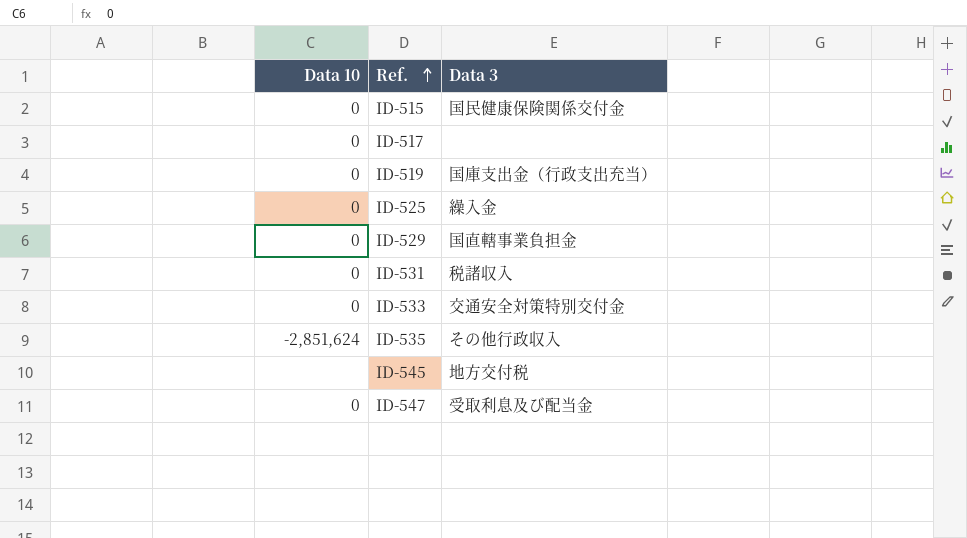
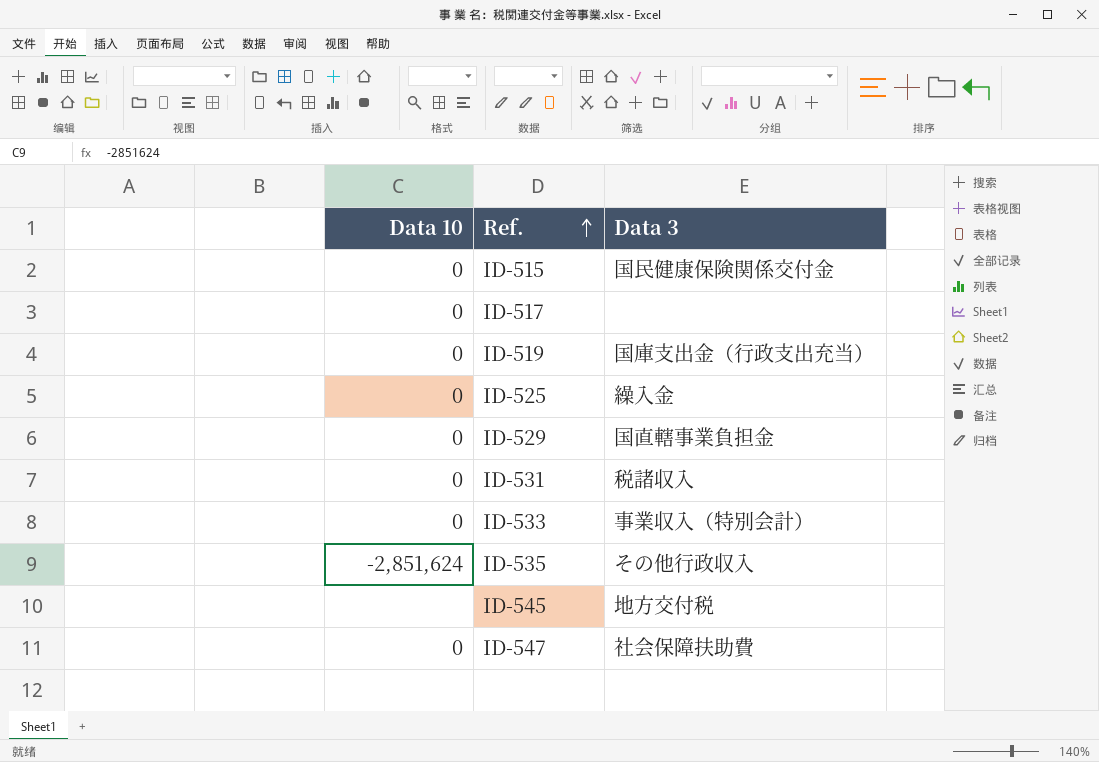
ID-533 | Data 3: 交通安全対策特別交付金 -> 事業収入（特別会計）
ID-547 | Data 3: 受取利息及び配当金 -> 社会保障扶助費

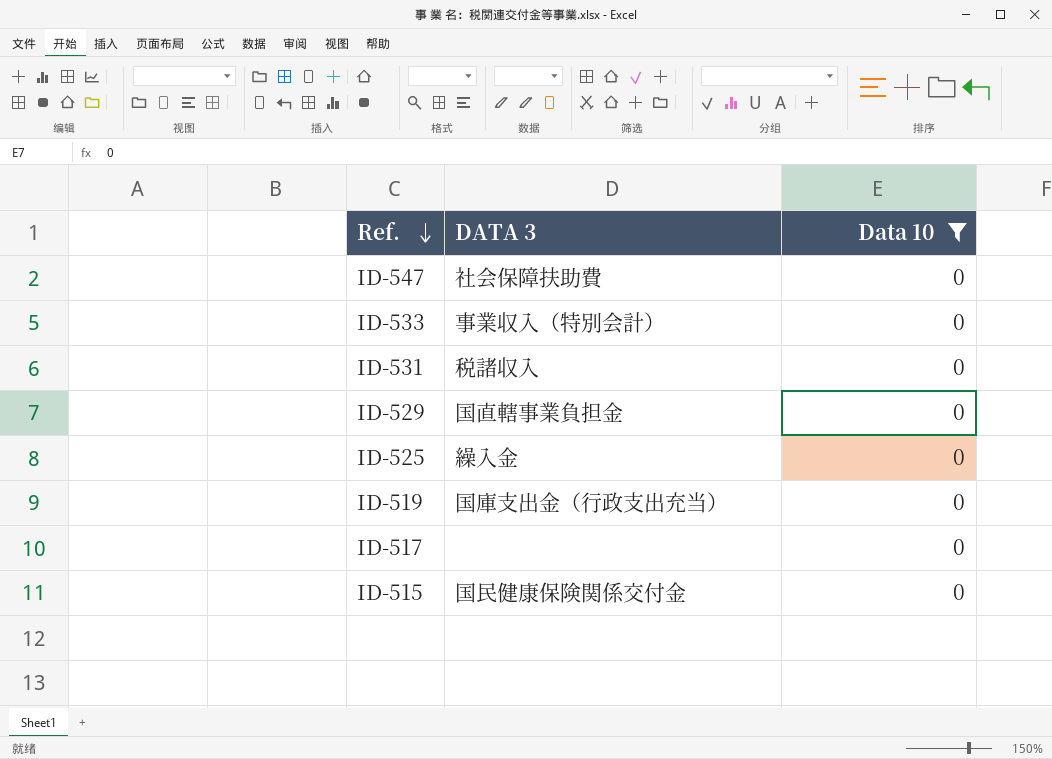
filter: none -> Data 10 = 0
row order: Ref. ascending -> Ref. descending
column name: Data 3 -> DATA 3
column Data 10 | position: 1 -> 3

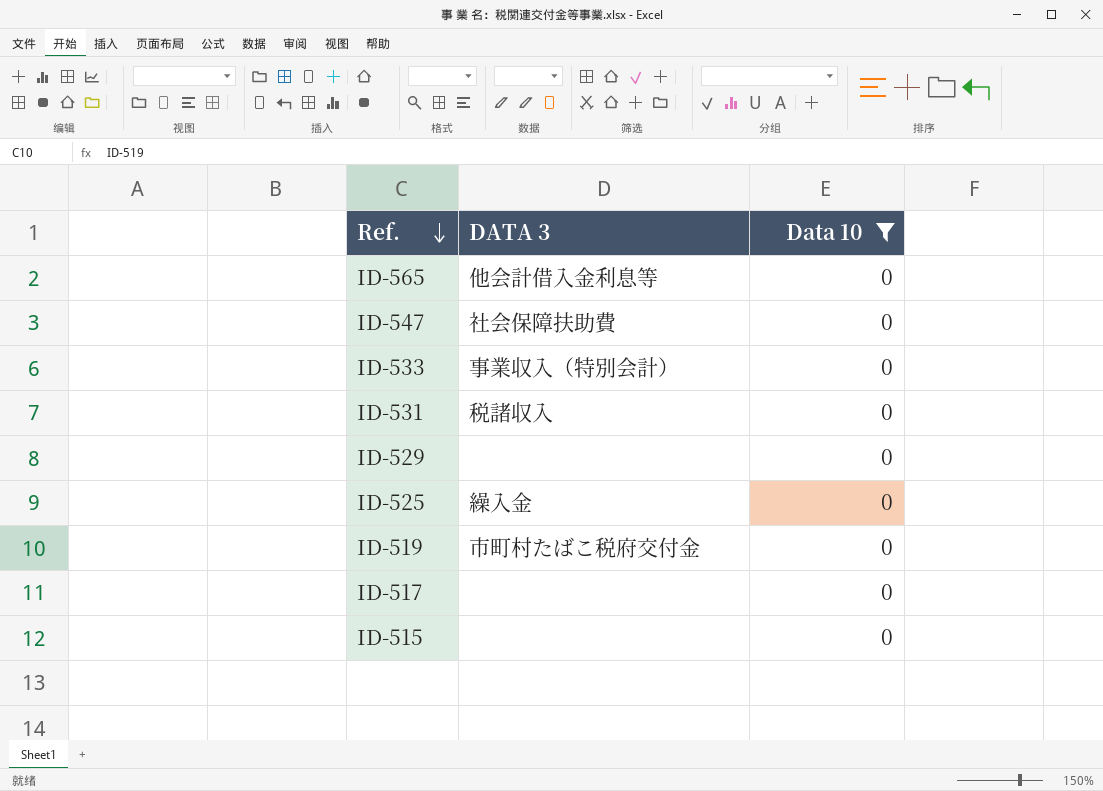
row ID-565: none -> 他会計借入金利息等 | 0
ID-529 | DATA 3: 国直轄事業負担金 -> none
ID-519 | DATA 3: 国庫支出金（行政支出充当） -> 市町村たばこ税府交付金
ID-515 | DATA 3: 国民健康保険関係交付金 -> none

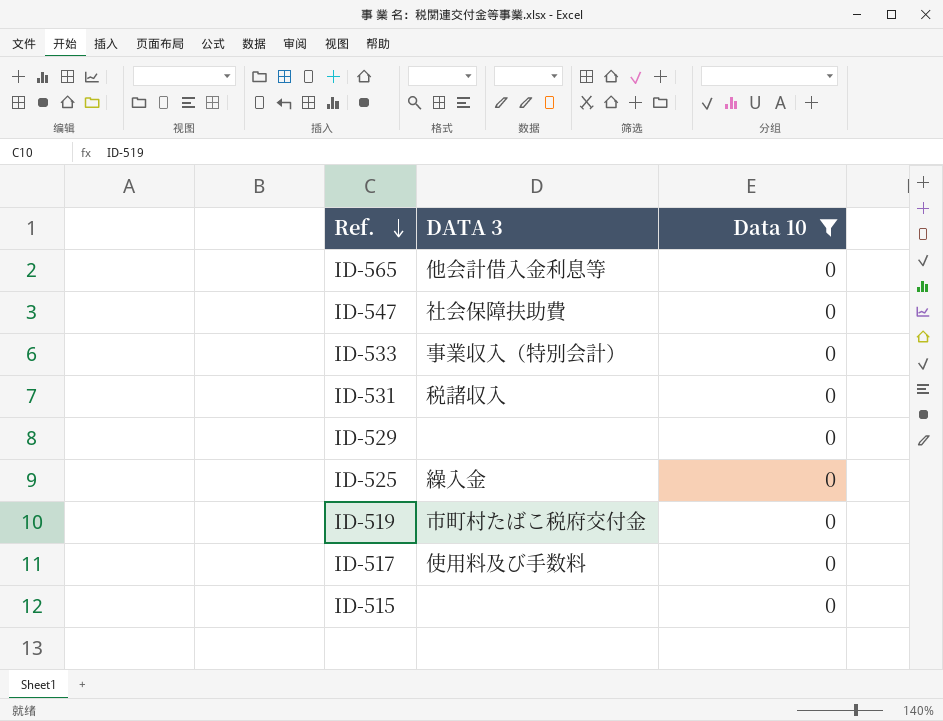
ID-517 | DATA 3: none -> 使用料及び手数料

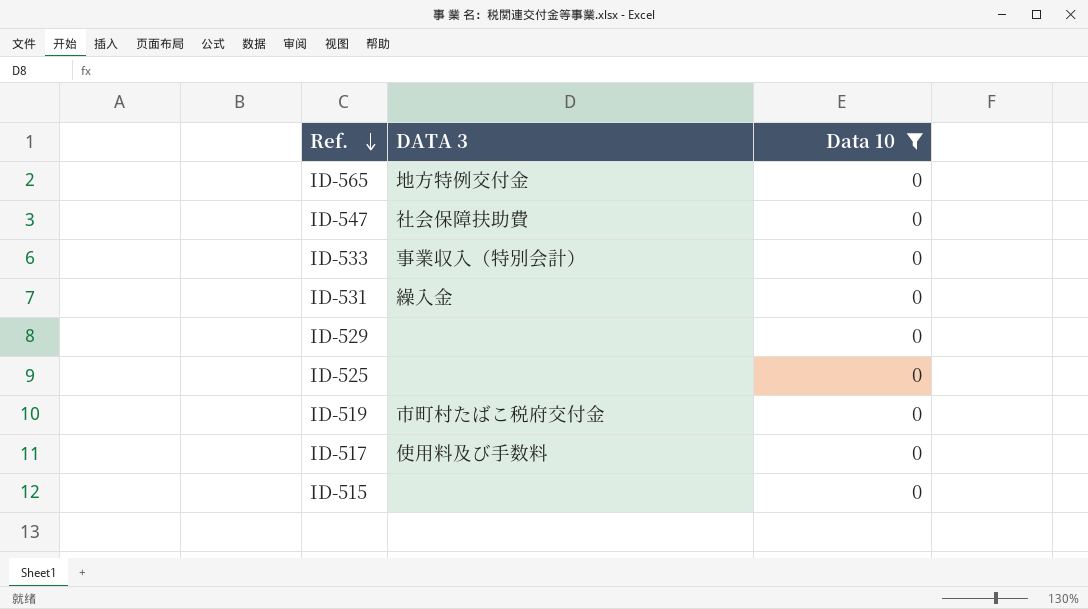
ID-565 | DATA 3: 他会計借入金利息等 -> 地方特例交付金
ID-531 | DATA 3: 税諸収入 -> 繰入金
ID-525 | DATA 3: 繰入金 -> none

